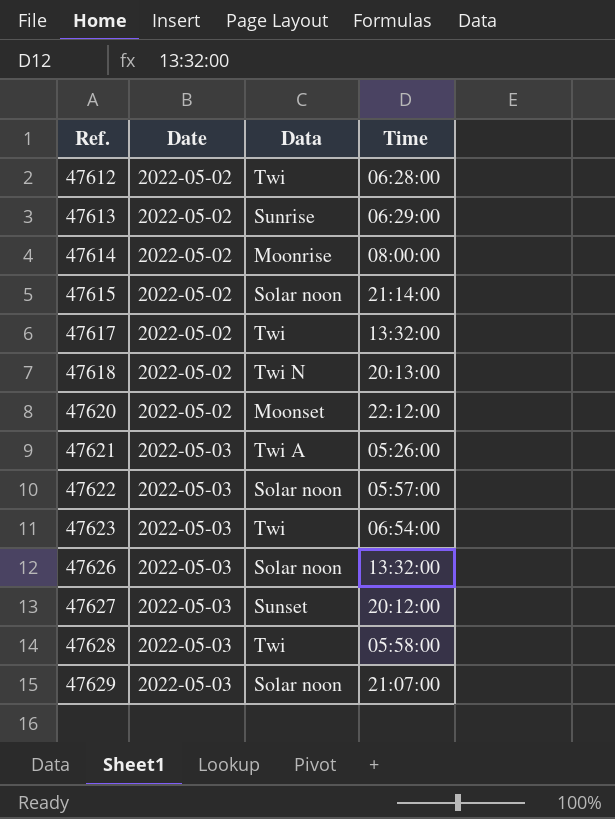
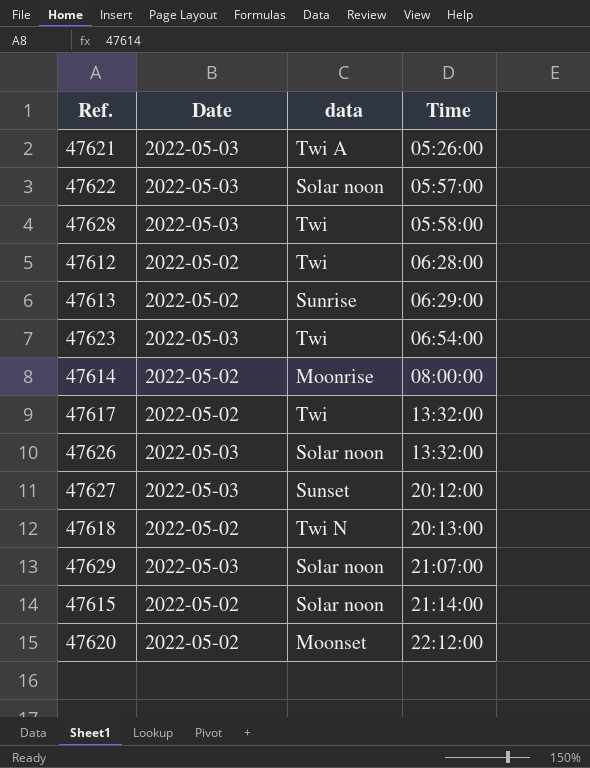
row order: Ref. ascending -> Time ascending
column name: Data -> data

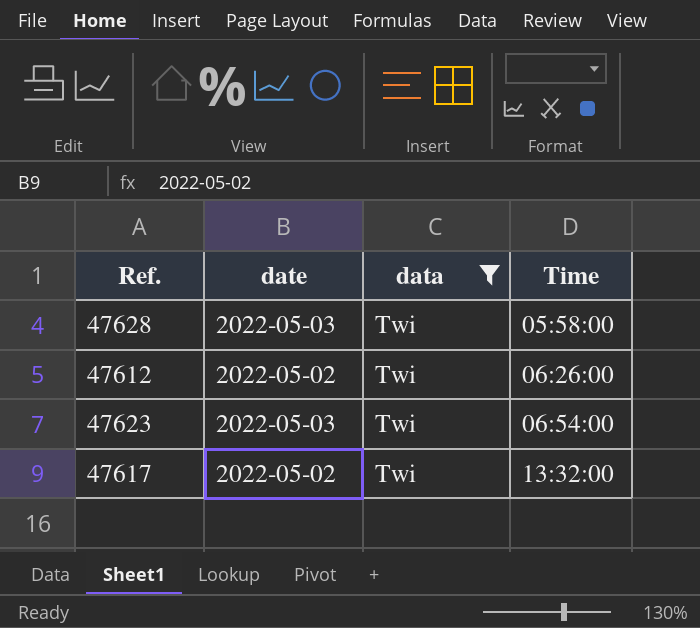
filter: none -> data = Twi
column name: Date -> date
47612 | Time: 06:28:00 -> 06:26:00

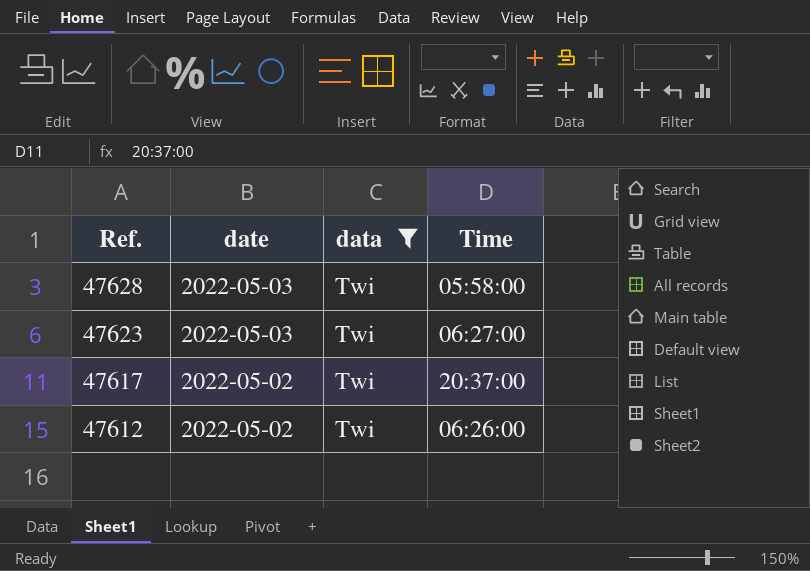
row order: Time ascending -> Ref. descending
47623 | Time: 06:54:00 -> 06:27:00
47617 | Time: 13:32:00 -> 20:37:00

